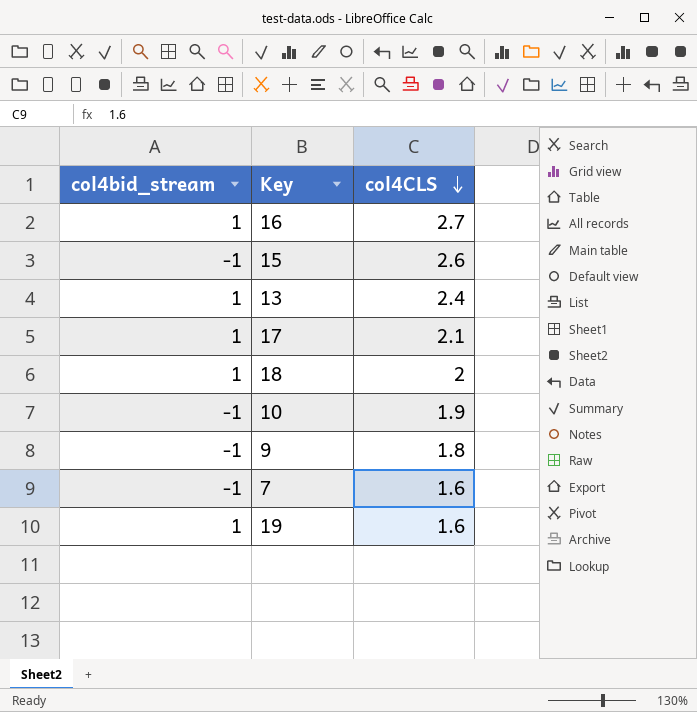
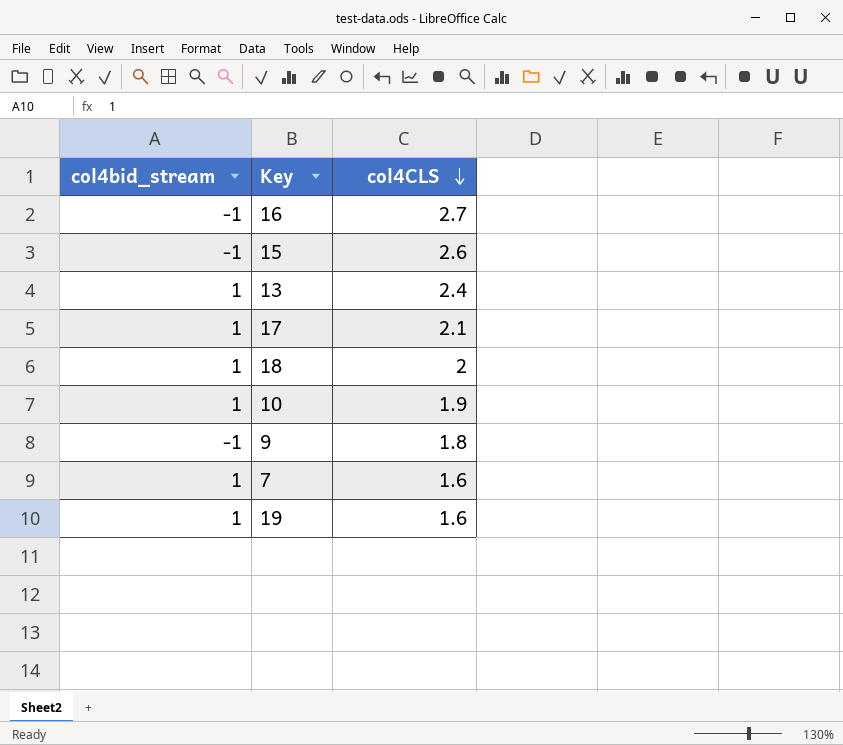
16 | col4bid_stream: 1 -> -1
10 | col4bid_stream: -1 -> 1
7 | col4bid_stream: -1 -> 1

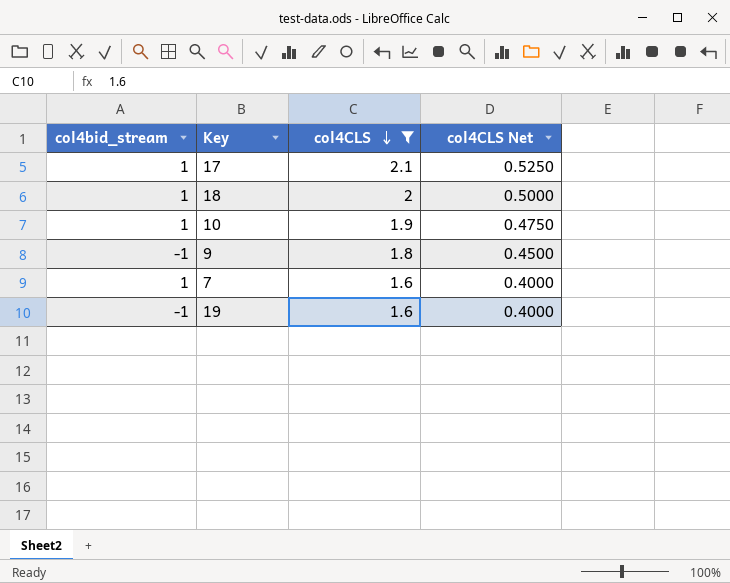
filter: none -> col4CLS <= 2.1
column col4CLS Net | formula: none -> [col4CLS] * 0.25
19 | col4bid_stream: 1 -> -1

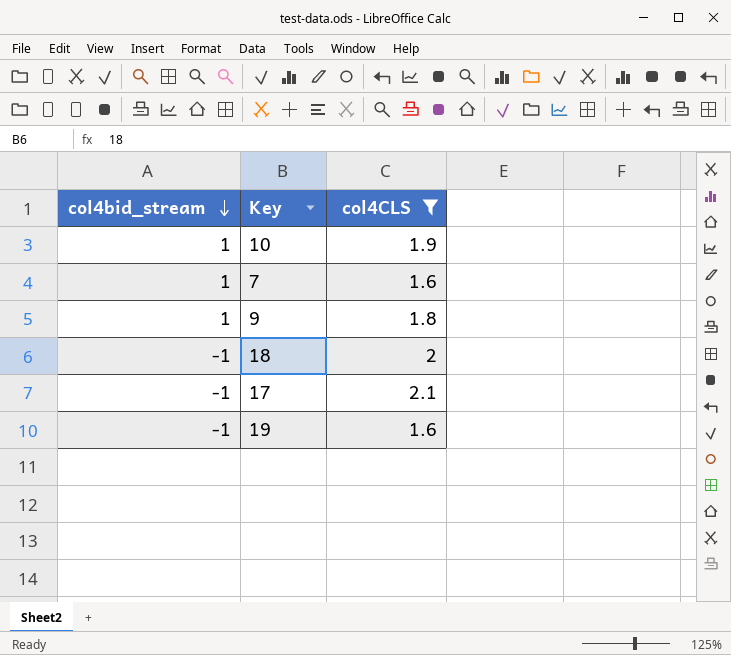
row order: col4CLS descending -> col4bid_stream descending
column col4CLS Net | formula: [col4CLS] * 0.25 -> none
9 | col4bid_stream: -1 -> 1
18 | col4bid_stream: 1 -> -1
17 | col4bid_stream: 1 -> -1

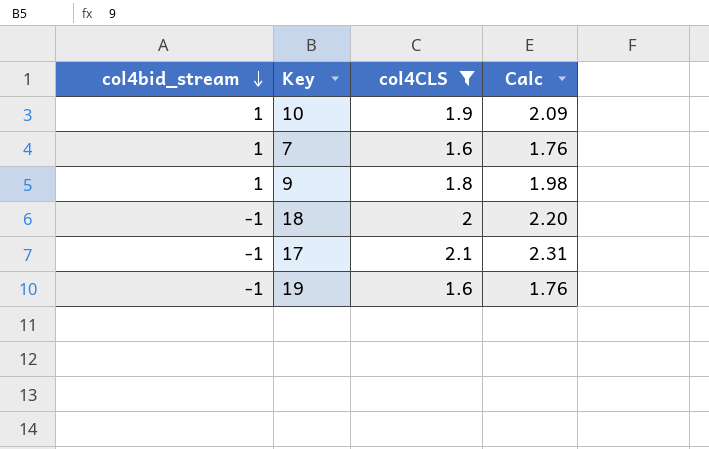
column Calc | formula: none -> [col4CLS] * 1.1

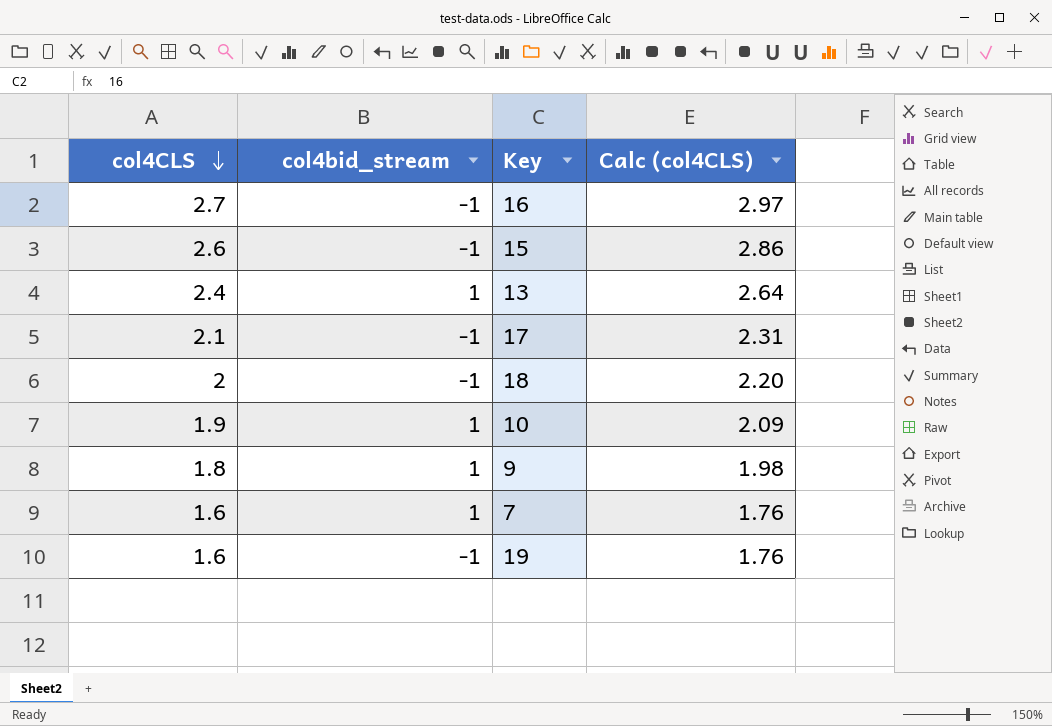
filter: col4CLS <= 2.1 -> none
row order: col4bid_stream descending -> col4CLS descending
column col4CLS | position: 3 -> 1
column name: Calc -> Calc (col4CLS)

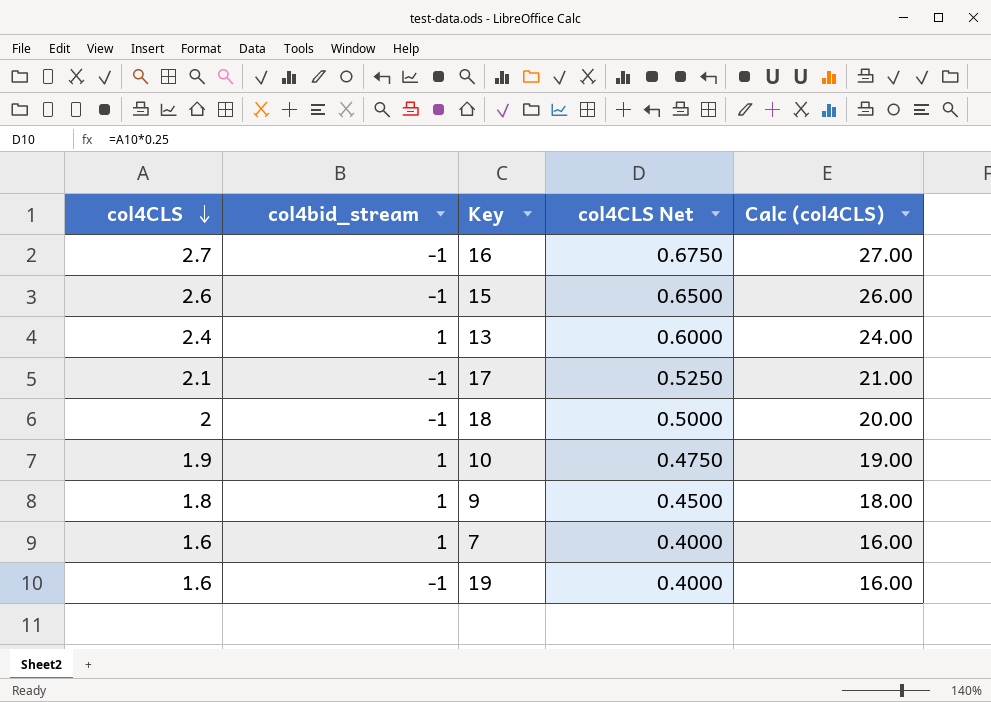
column col4CLS Net | formula: none -> [col4CLS] * 0.25
column Calc (col4CLS) | formula: [col4CLS] * 1.1 -> [col4CLS] * 10

